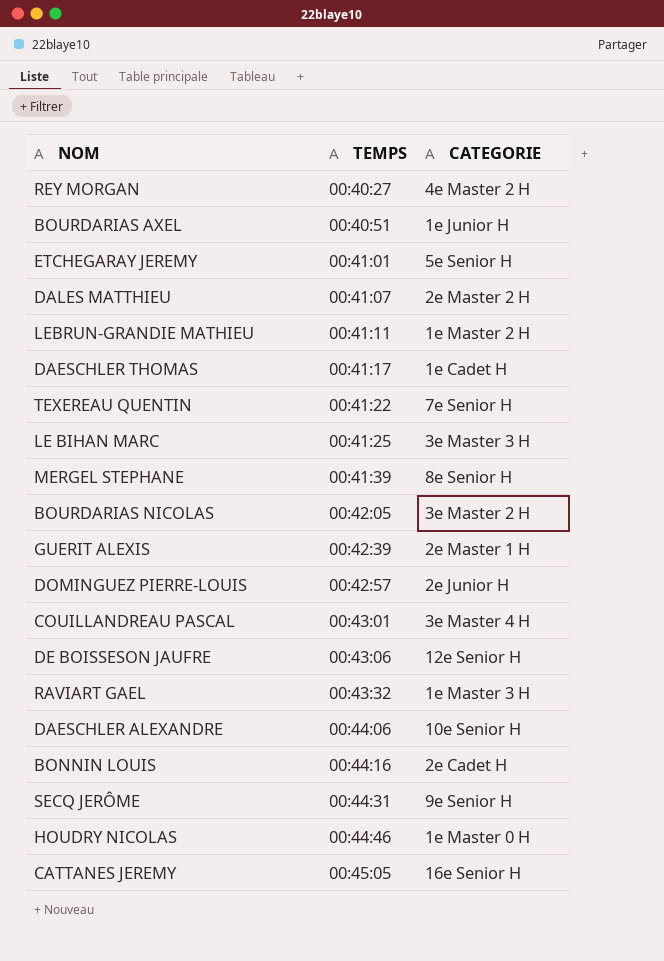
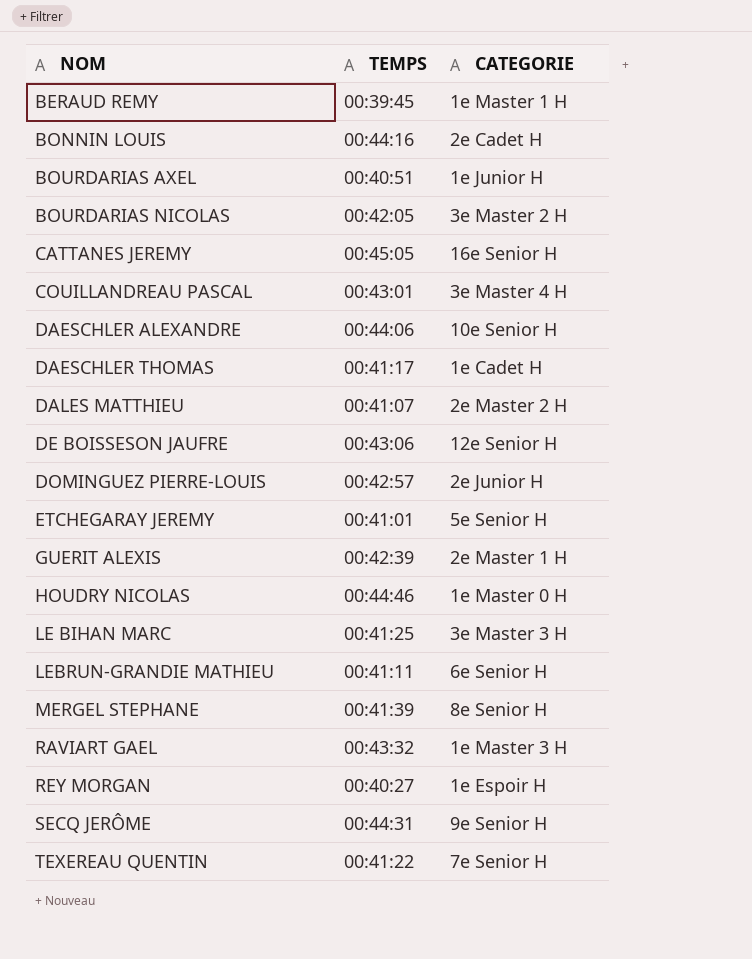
row order: TEMPS ascending -> NOM ascending
row BERAUD REMY: none -> 00:39:45 | 1e Master 1 H
LEBRUN-GRANDIE MATHIEU | CATEGORIE: 1e Master 2 H -> 6e Senior H
REY MORGAN | CATEGORIE: 4e Master 2 H -> 1e Espoir H

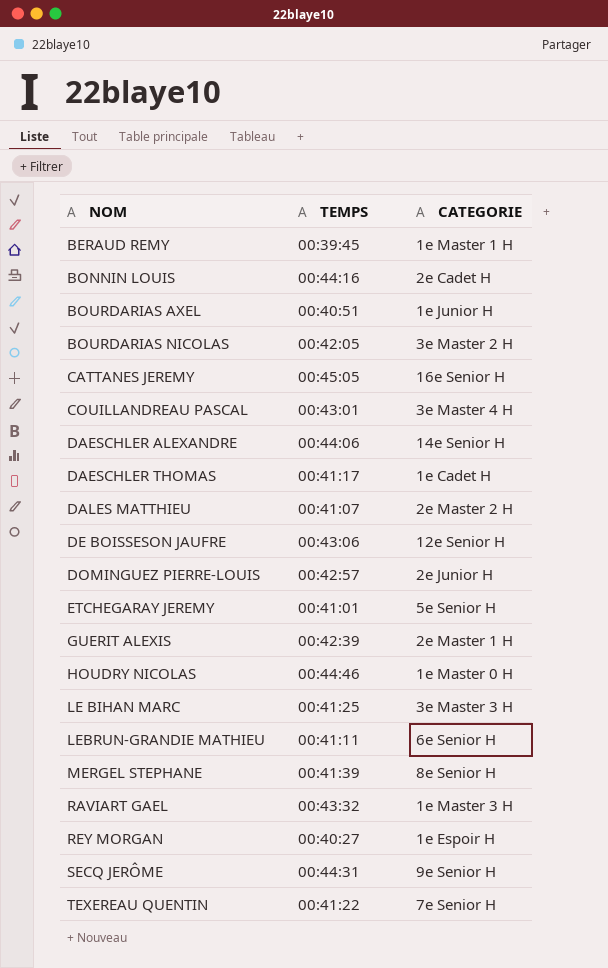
DAESCHLER ALEXANDRE | CATEGORIE: 10e Senior H -> 14e Senior H

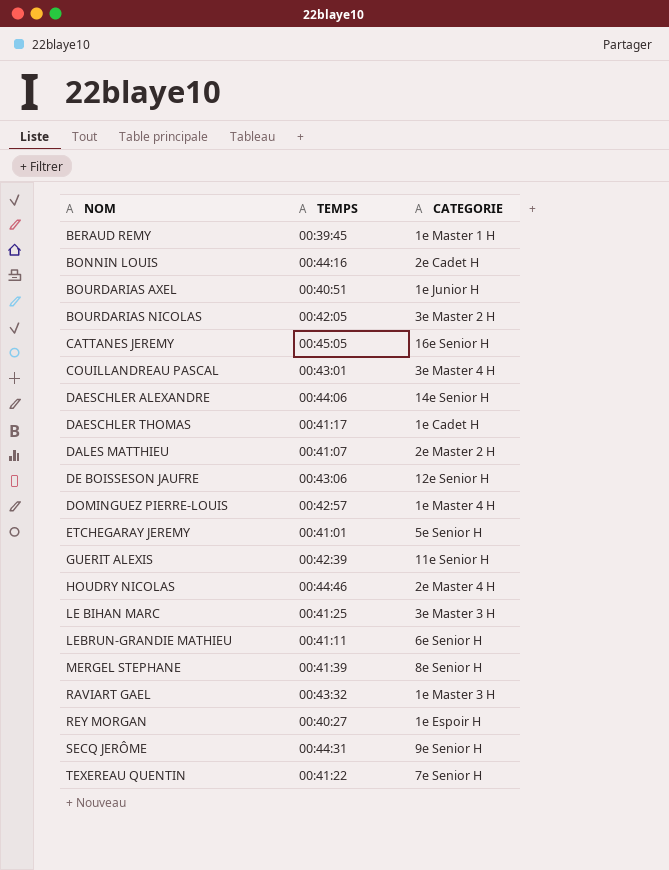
DOMINGUEZ PIERRE-LOUIS | CATEGORIE: 2e Junior H -> 1e Master 4 H
GUERIT ALEXIS | CATEGORIE: 2e Master 1 H -> 11e Senior H
HOUDRY NICOLAS | CATEGORIE: 1e Master 0 H -> 2e Master 4 H

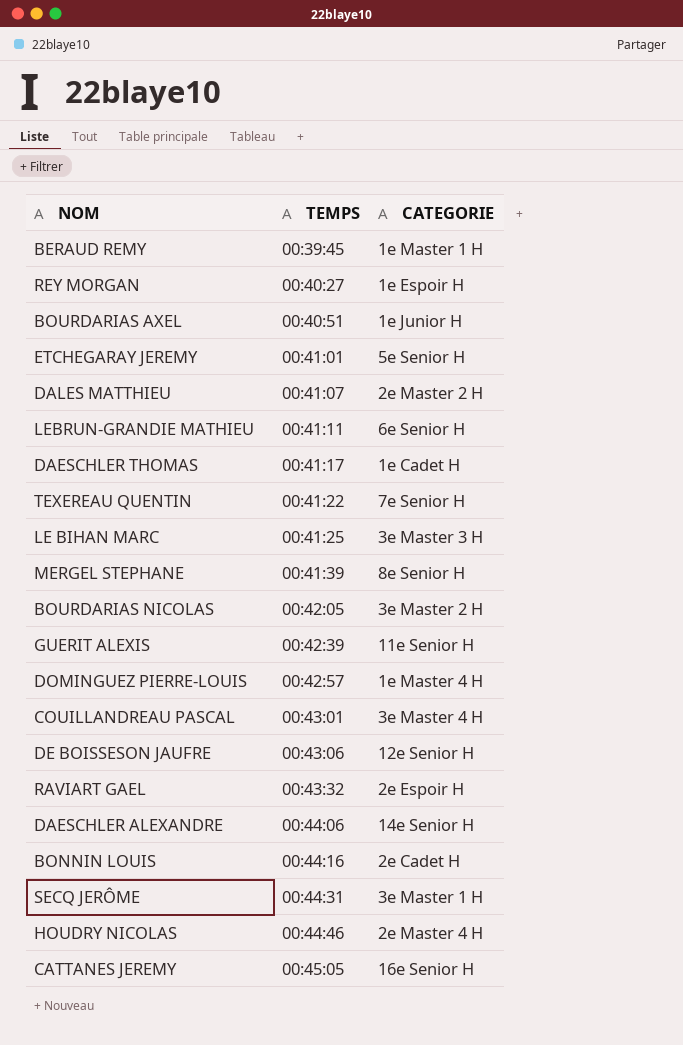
row order: NOM ascending -> TEMPS ascending
RAVIART GAEL | CATEGORIE: 1e Master 3 H -> 2e Espoir H
SECQ JERÔME | CATEGORIE: 9e Senior H -> 3e Master 1 H

